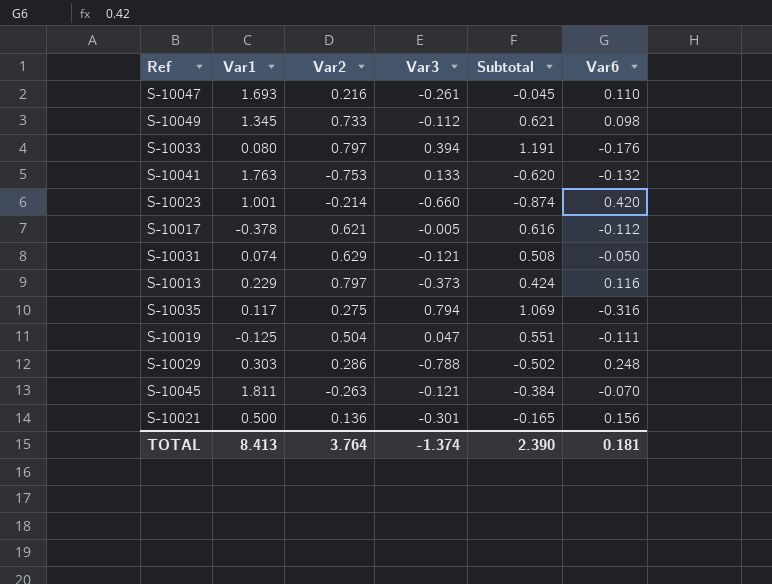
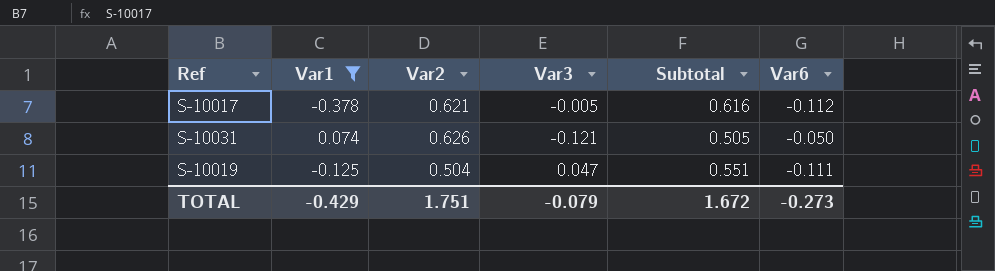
filter: none -> Var1 <= 0.074
S-10031 | Var2: 0.629 -> 0.626
S-10031 | Subtotal: 0.508 -> 0.505
TOTAL | Var1: 8.413 -> -0.429
TOTAL | Var2: 3.764 -> 1.751
TOTAL | Var3: -1.374 -> -0.079
TOTAL | Subtotal: 2.390 -> 1.672
TOTAL | Var6: 0.181 -> -0.273

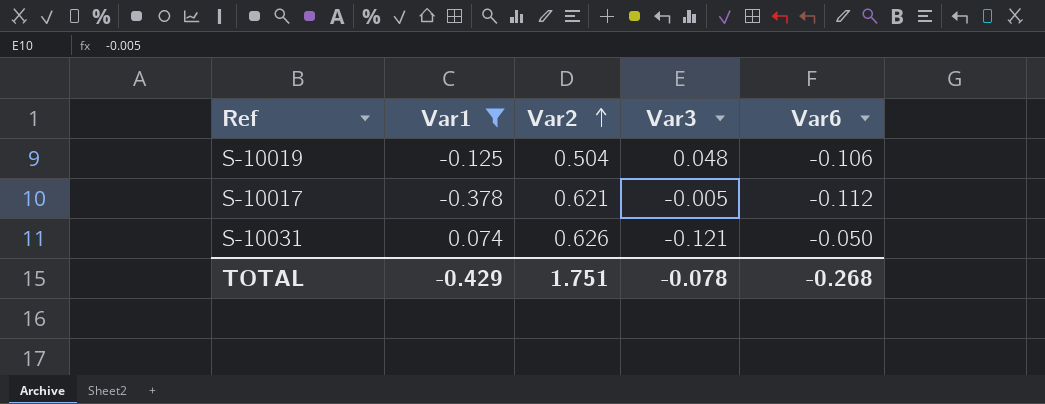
row order: none -> Var2 ascending
column Subtotal | formula: [Var2] + [Var3] -> none
S-10019 | Var3: 0.047 -> 0.048
S-10019 | Var6: -0.111 -> -0.106
TOTAL | Var3: -0.079 -> -0.078
TOTAL | Var6: -0.273 -> -0.268

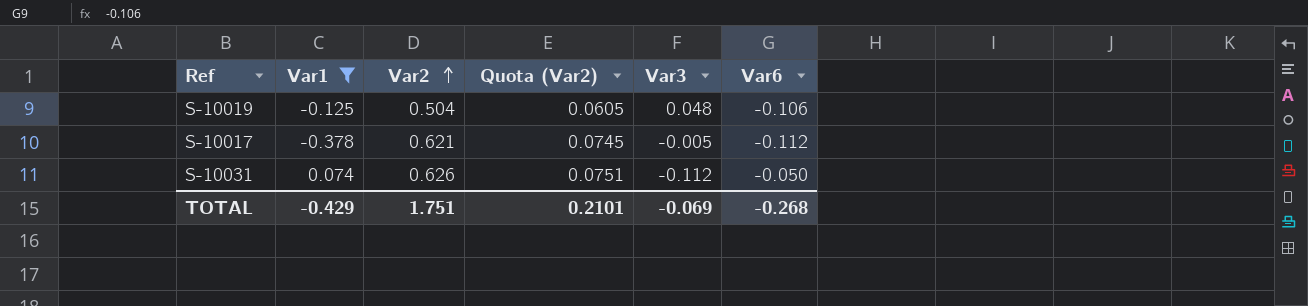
column Quota (Var2) | formula: none -> [Var2] * 0.12
S-10031 | Var3: -0.121 -> -0.112
TOTAL | Var3: -0.078 -> -0.069

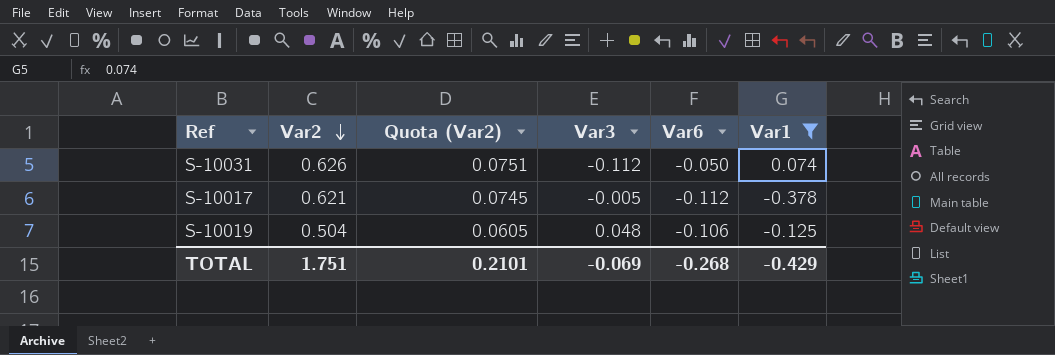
row order: Var2 ascending -> Var2 descending
column Var1 | position: 2 -> 6

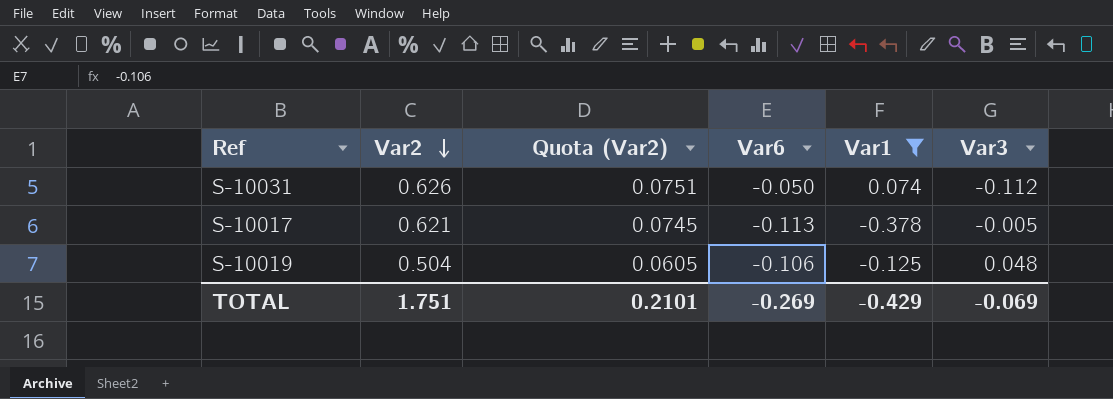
column Var3 | position: 4 -> 6
S-10017 | Var6: -0.112 -> -0.113
TOTAL | Var6: -0.268 -> -0.269

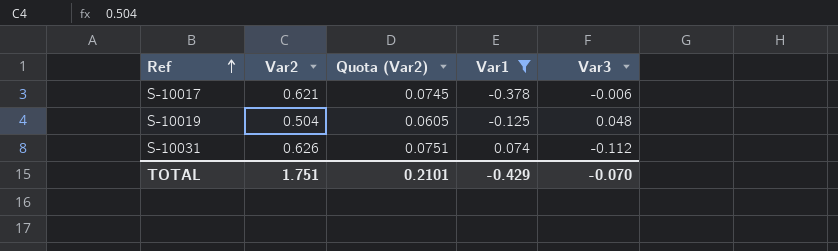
row order: Var2 descending -> Ref ascending
column Var6 | position: 4 -> none
S-10017 | Var3: -0.005 -> -0.006
TOTAL | Var3: -0.069 -> -0.070

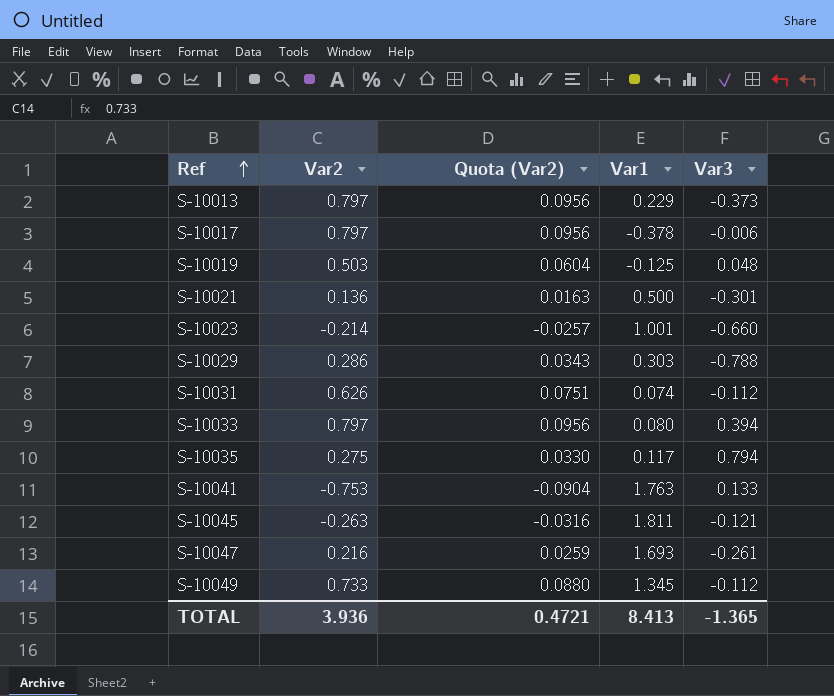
filter: Var1 <= 0.074 -> none
S-10017 | Var2: 0.621 -> 0.797
S-10017 | Quota (Var2): 0.0745 -> 0.0956
S-10019 | Var2: 0.504 -> 0.503
S-10019 | Quota (Var2): 0.0605 -> 0.0604
TOTAL | Var2: 1.751 -> 3.936
TOTAL | Quota (Var2): 0.2101 -> 0.4721
TOTAL | Var1: -0.429 -> 8.413
TOTAL | Var3: -0.070 -> -1.365

